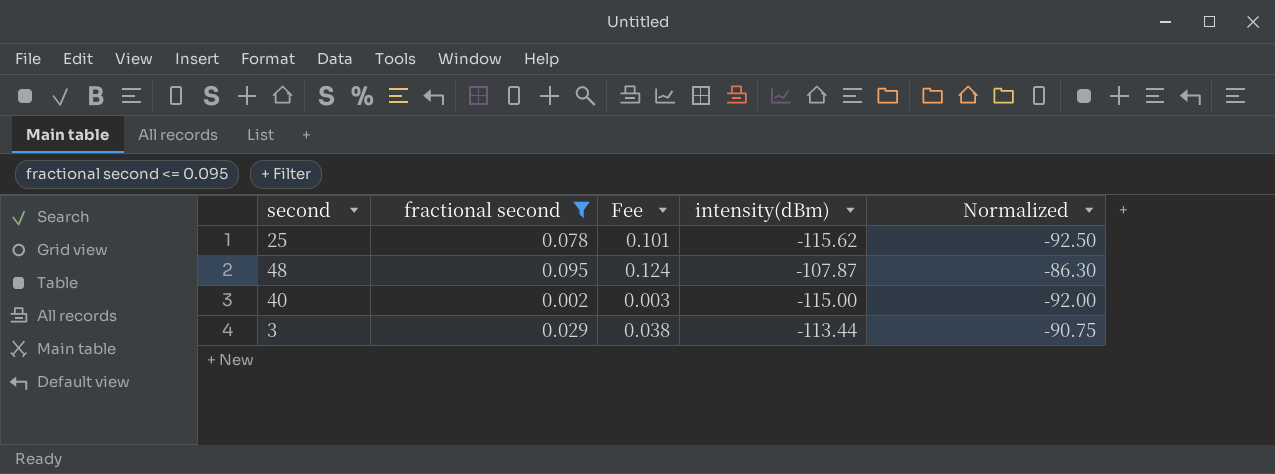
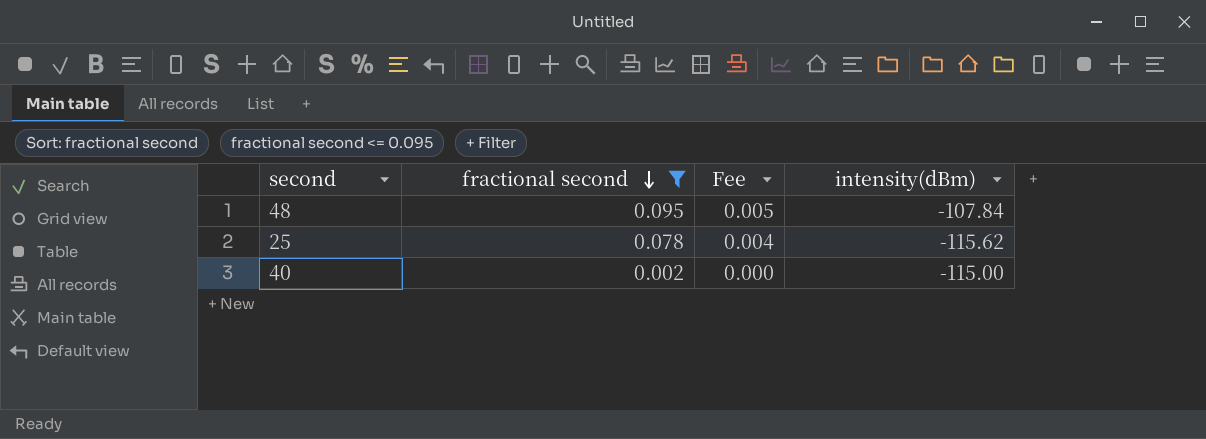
row order: none -> fractional second descending
column Normalized | formula: [intensity(dBm)] * 0.8 -> none
column Fee | formula: [fractional second] * 1.3 -> [fractional second] * 0.05
row 3: 0.029 | 0.038 | -113.44 | -90.75 -> none
48 | intensity(dBm): -107.87 -> -107.84

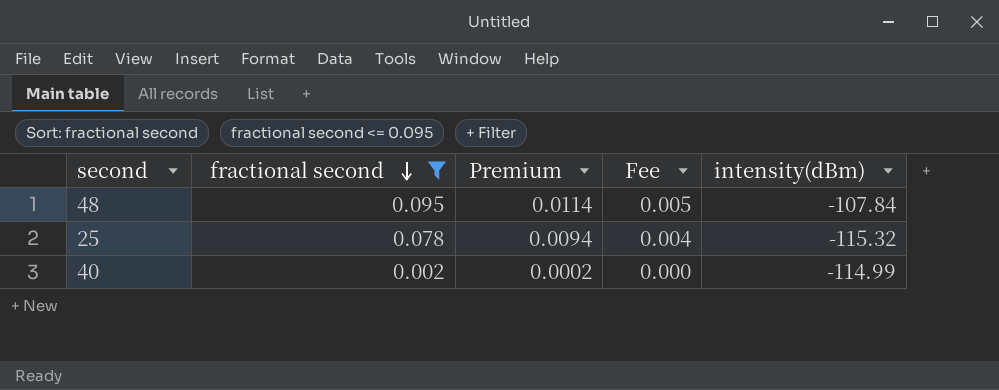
column Premium | formula: none -> [fractional second] * 0.12
25 | intensity(dBm): -115.62 -> -115.32
40 | intensity(dBm): -115.00 -> -114.99

